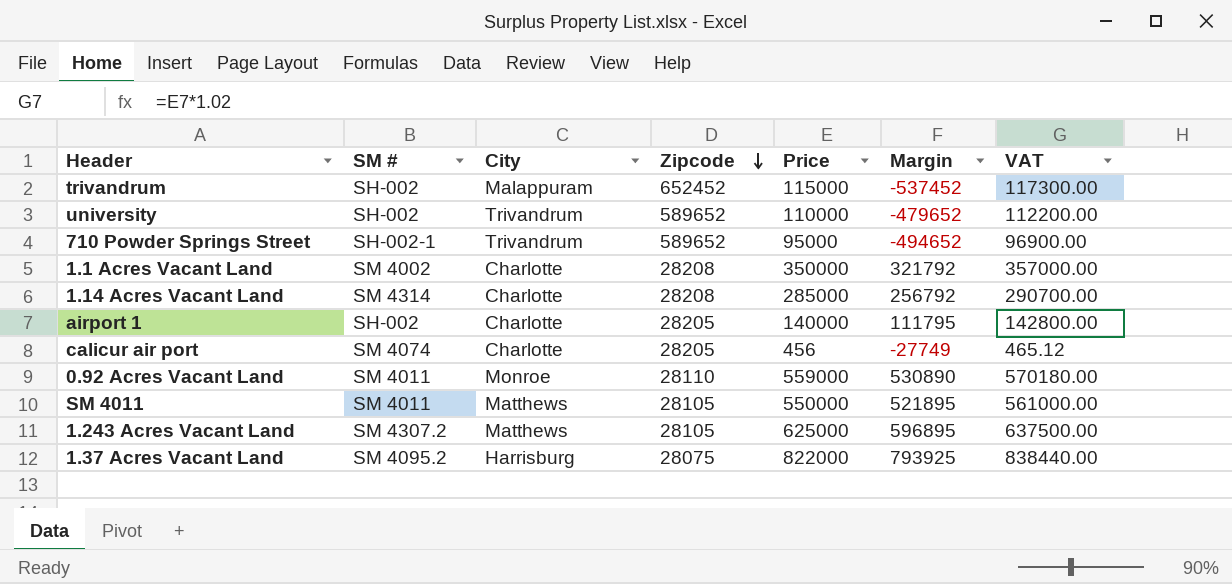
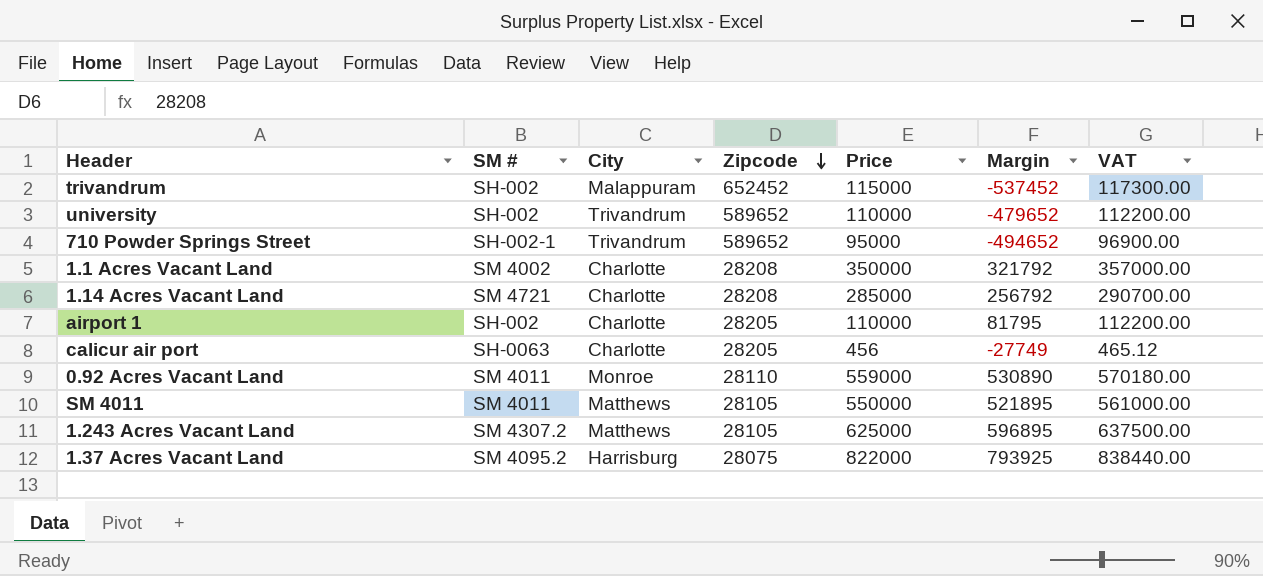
1.14 Acres Vacant Land | SM #: SM 4314 -> SM 4721
airport 1 | Price: 140000 -> 110000
airport 1 | Margin: 111795 -> 81795
airport 1 | VAT: 142800.00 -> 112200.00
calicur air port | SM #: SM 4074 -> SH-0063

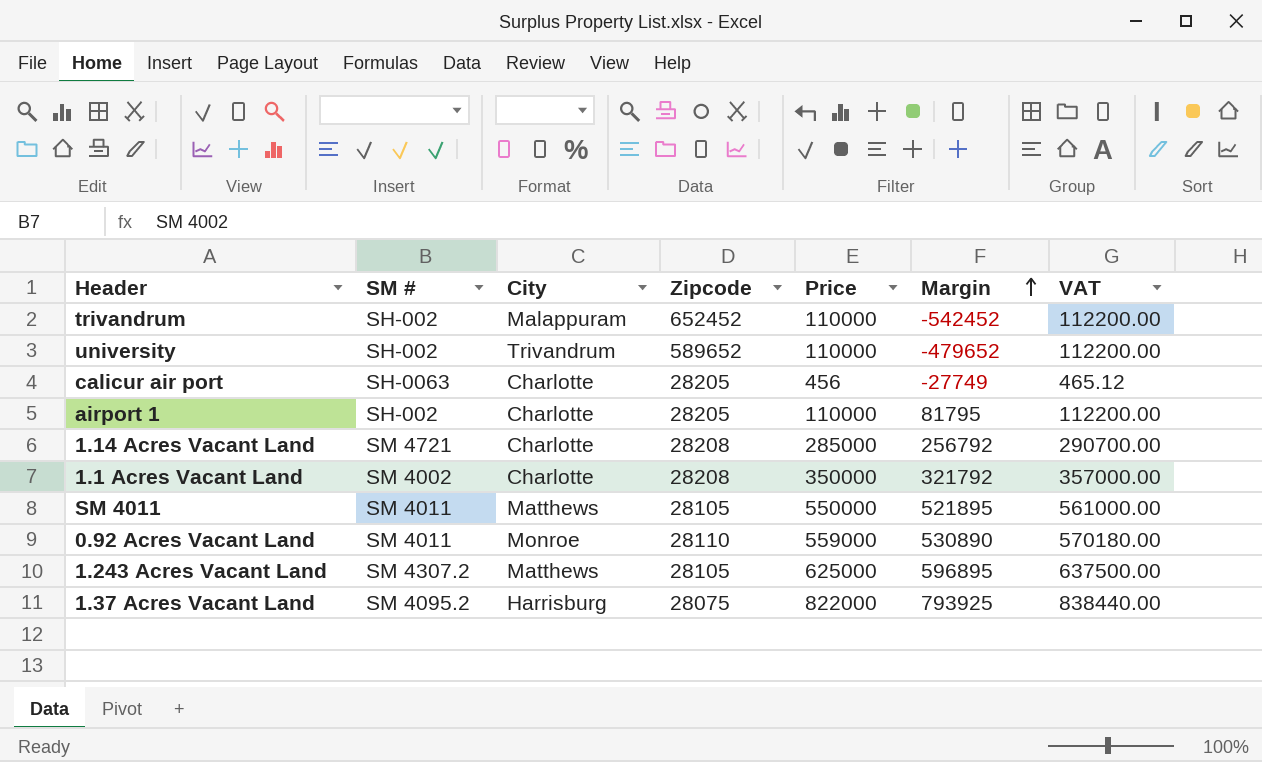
row order: Zipcode descending -> Margin ascending
row 710 Powder Springs Street: SH-002-1 | Trivandrum | 589652 | 95000 | -494652 | 96900.00 -> none
trivandrum | Price: 115000 -> 110000
trivandrum | Margin: -537452 -> -542452
trivandrum | VAT: 117300.00 -> 112200.00

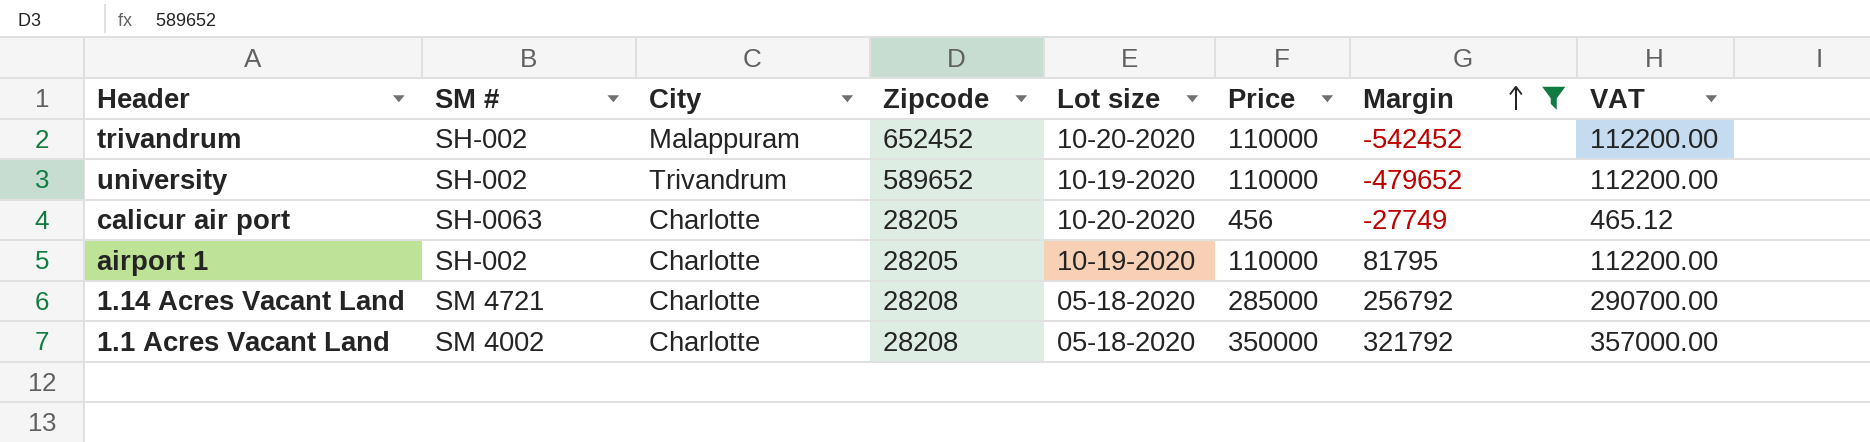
filter: none -> Margin <= 321792
column Lot size | position: none -> 5

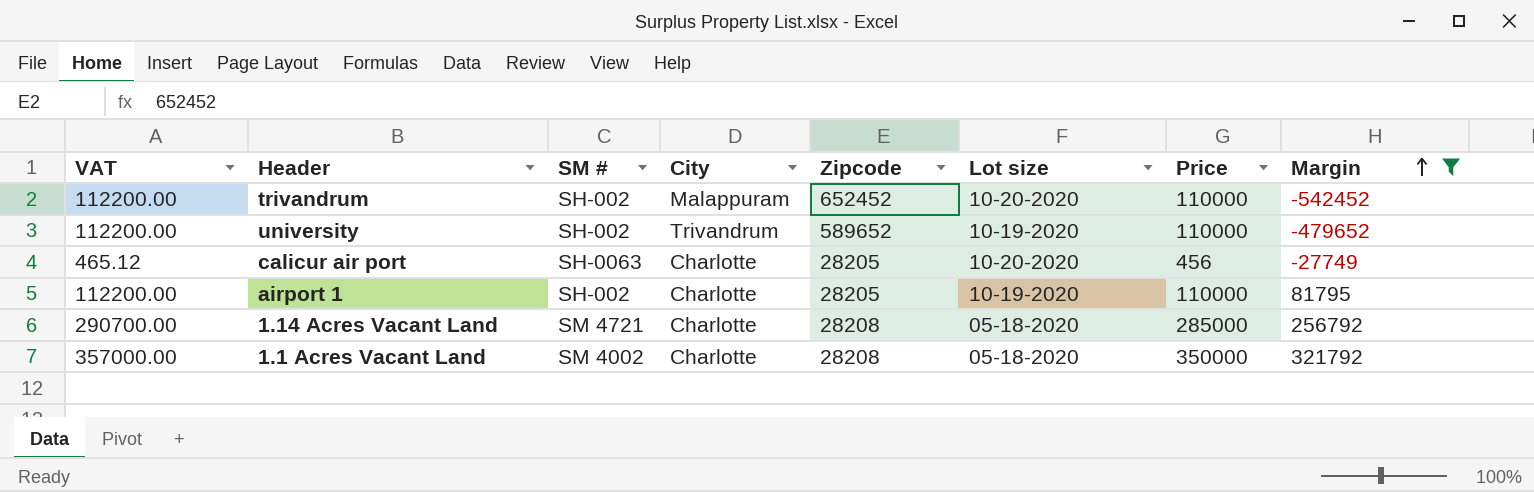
column VAT | position: 8 -> 1

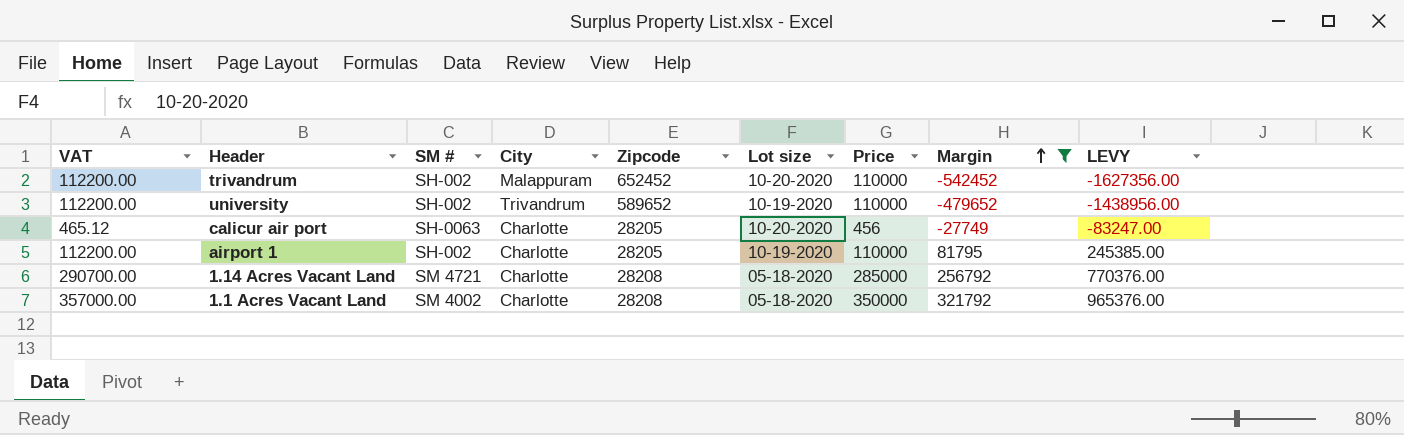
column LEVY | formula: none -> [Margin] * 3

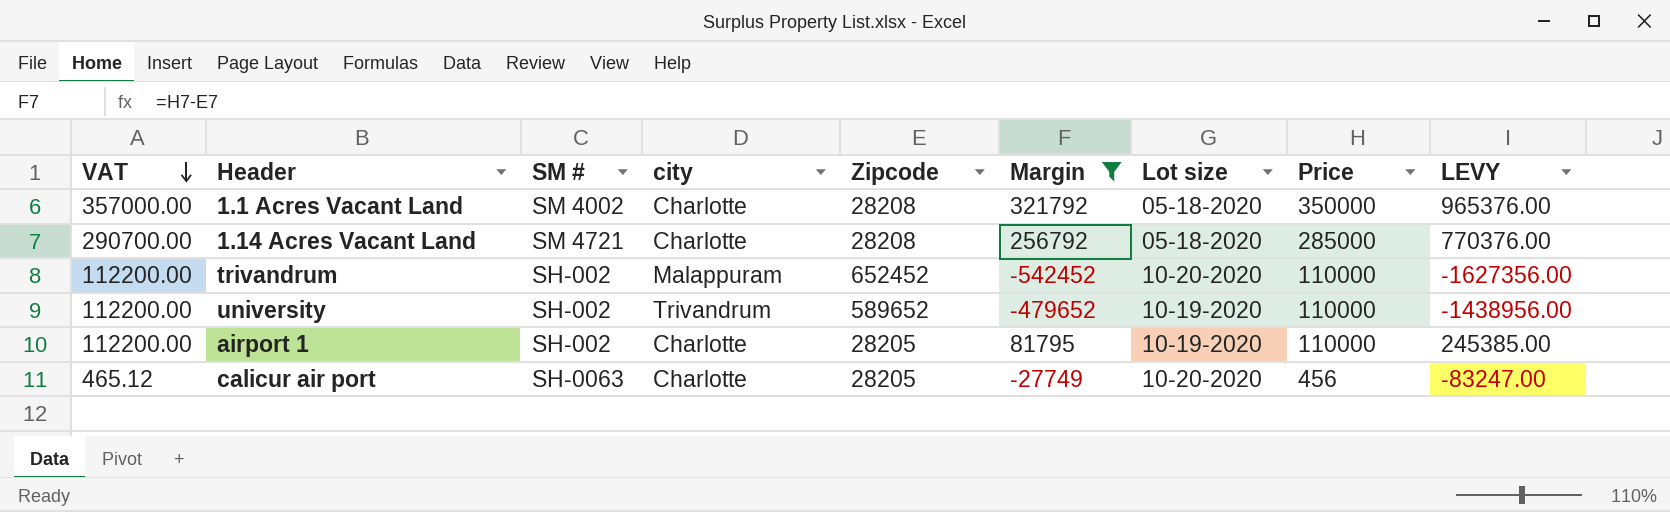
row order: Margin ascending -> VAT descending
column name: City -> city
column Margin | position: 8 -> 6

